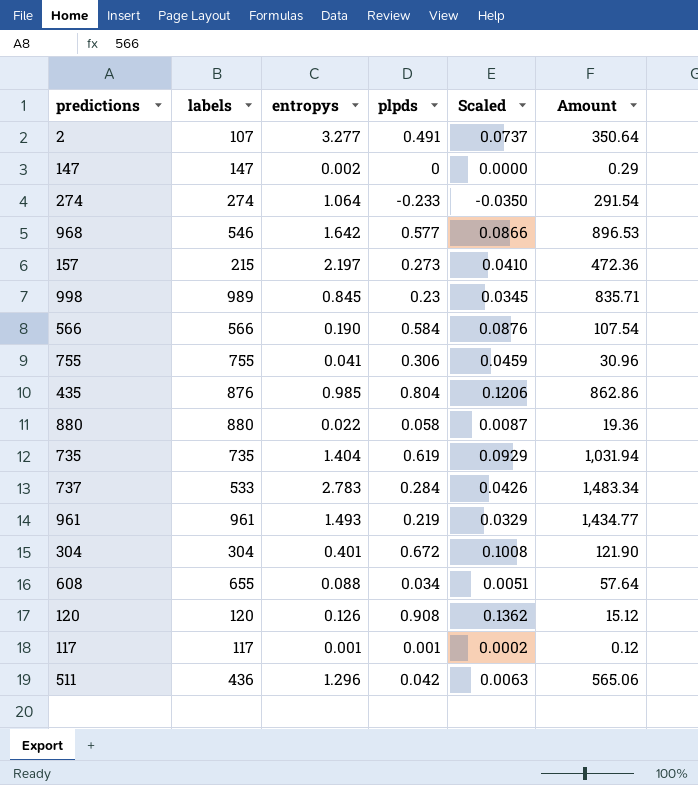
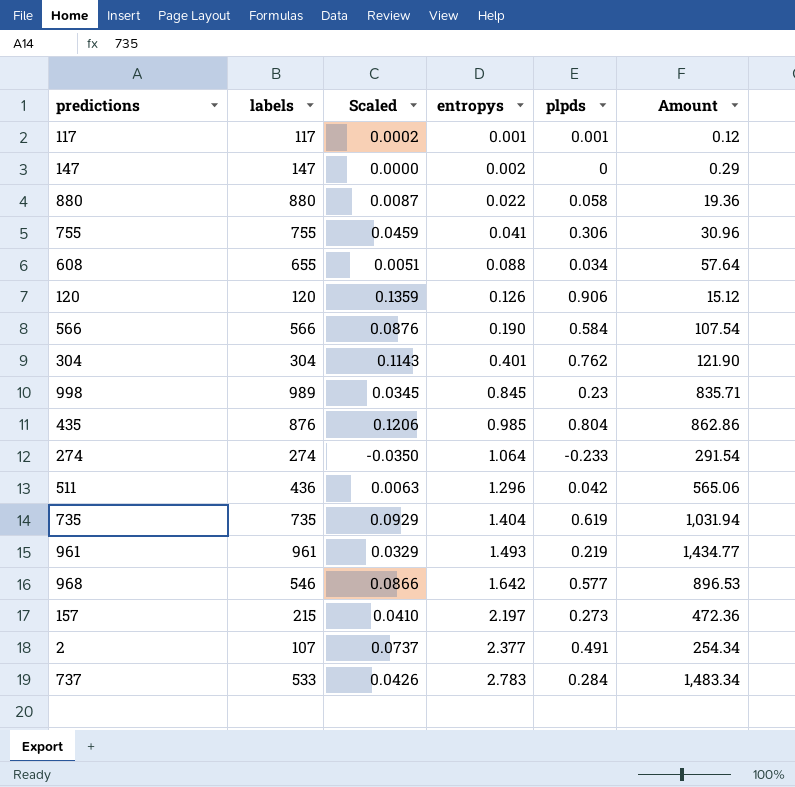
row order: none -> entropys ascending
column Scaled | position: 5 -> 3
120 | Scaled: 0.1362 -> 0.1359
120 | plpds: 0.908 -> 0.906
304 | Scaled: 0.1008 -> 0.1143
304 | plpds: 0.672 -> 0.762
2 | entropys: 3.277 -> 2.377
2 | Amount: 350.64 -> 254.34

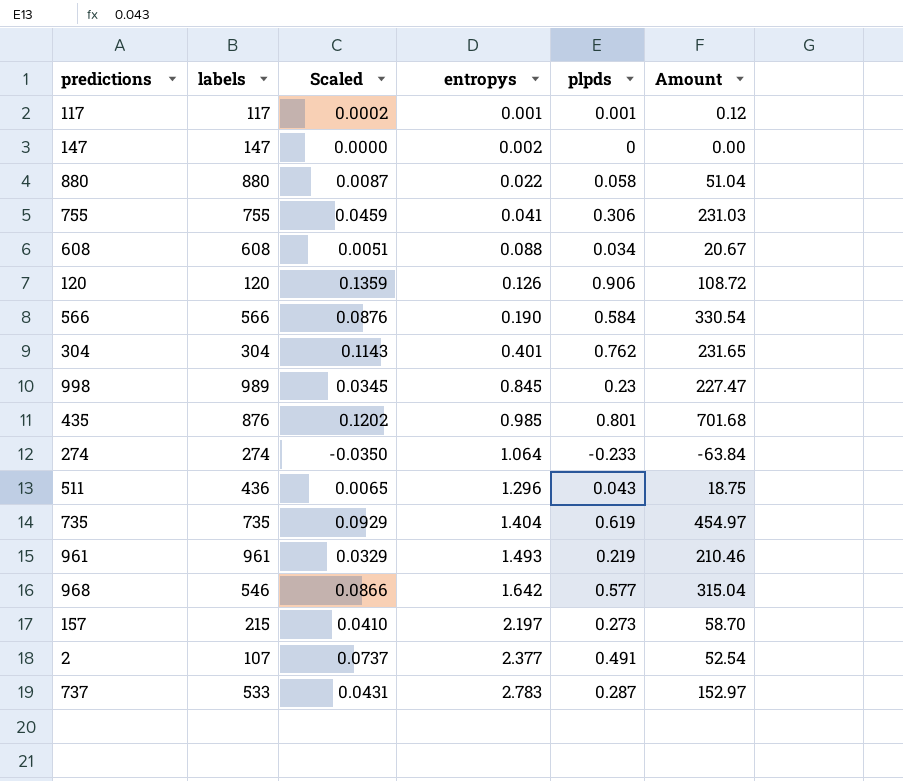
column Amount | formula: [labels] * [entropys] -> [labels] * [plpds]
608 | labels: 655 -> 608
435 | Scaled: 0.1206 -> 0.1202
435 | plpds: 0.804 -> 0.801
511 | Scaled: 0.0063 -> 0.0065
511 | plpds: 0.042 -> 0.043
737 | Scaled: 0.0426 -> 0.0431
737 | plpds: 0.284 -> 0.287

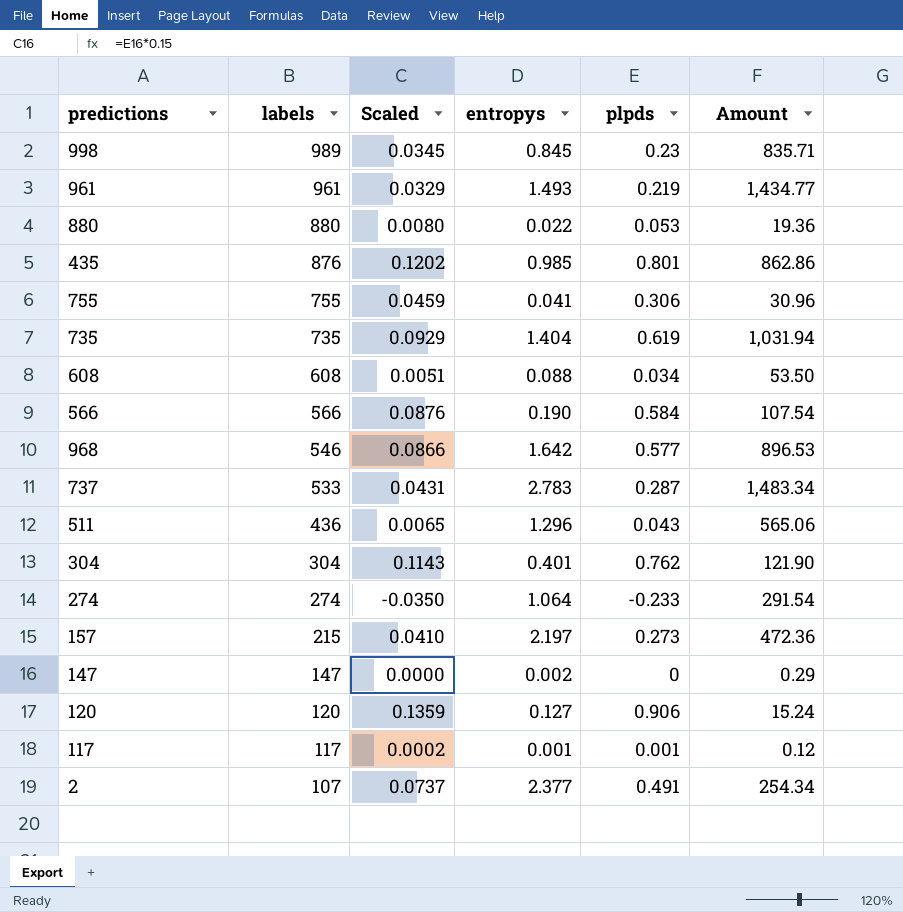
row order: entropys ascending -> labels descending
column Amount | formula: [labels] * [plpds] -> [labels] * [entropys]
880 | Scaled: 0.0087 -> 0.0080
880 | plpds: 0.058 -> 0.053
120 | entropys: 0.126 -> 0.127

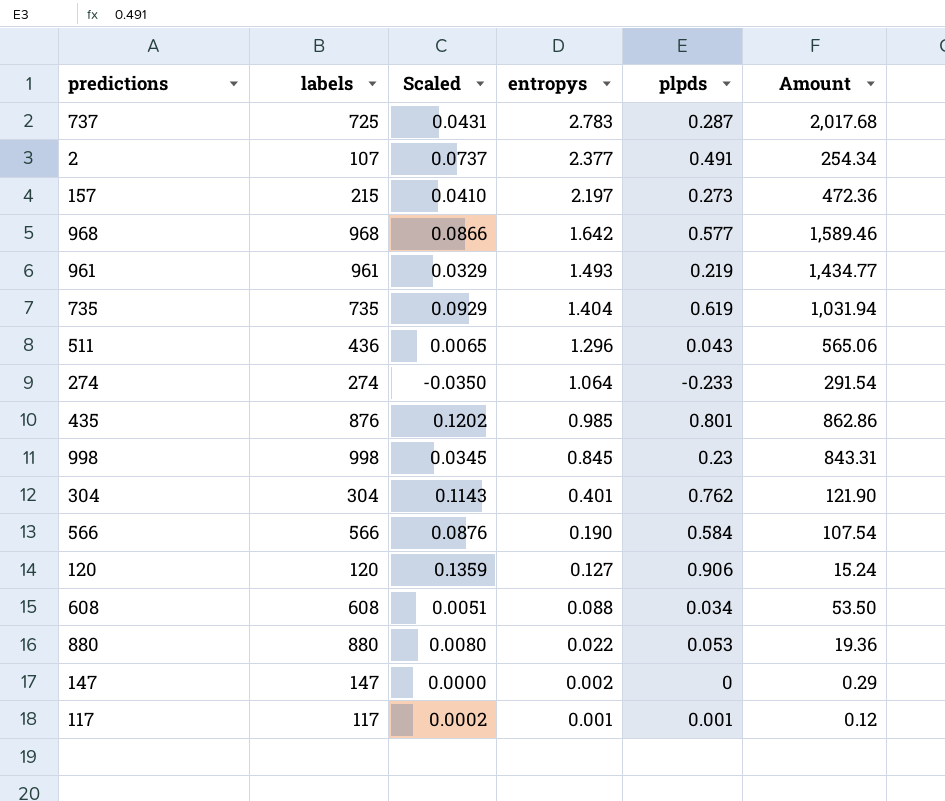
row order: labels descending -> entropys descending
row 755: 755 | 0.0459 | 0.041 | 0.306 | 30.96 -> none
737 | labels: 533 -> 725
737 | Amount: 1,483.34 -> 2,017.68
968 | labels: 546 -> 968
968 | Amount: 896.53 -> 1,589.46
998 | labels: 989 -> 998
998 | Amount: 835.71 -> 843.31

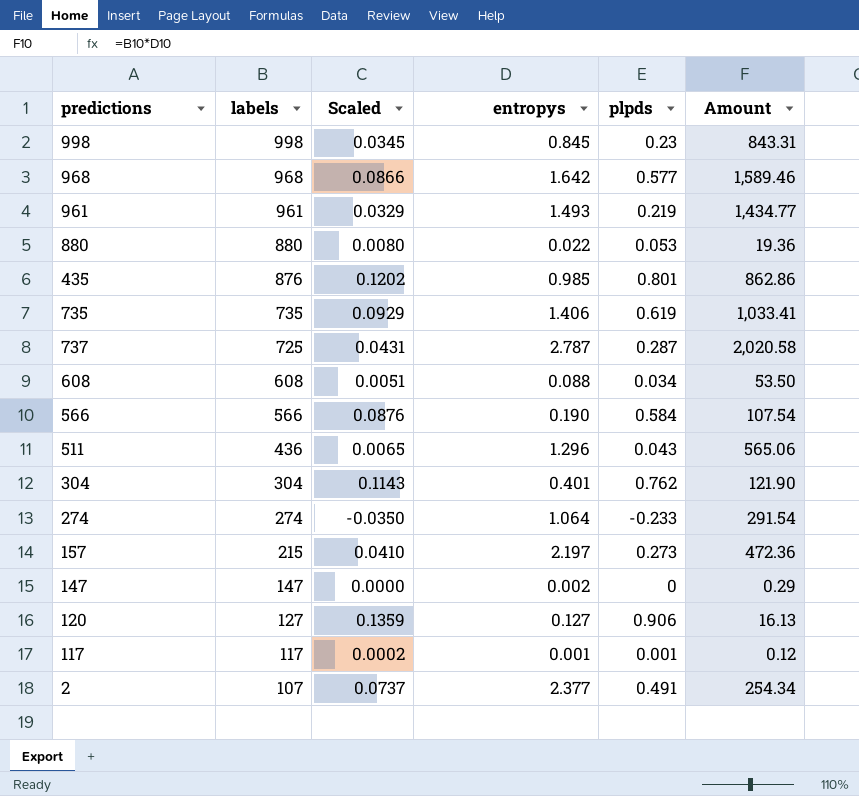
row order: entropys descending -> labels descending
735 | entropys: 1.404 -> 1.406
735 | Amount: 1,031.94 -> 1,033.41
737 | entropys: 2.783 -> 2.787
737 | Amount: 2,017.68 -> 2,020.58
120 | labels: 120 -> 127
120 | Amount: 15.24 -> 16.13

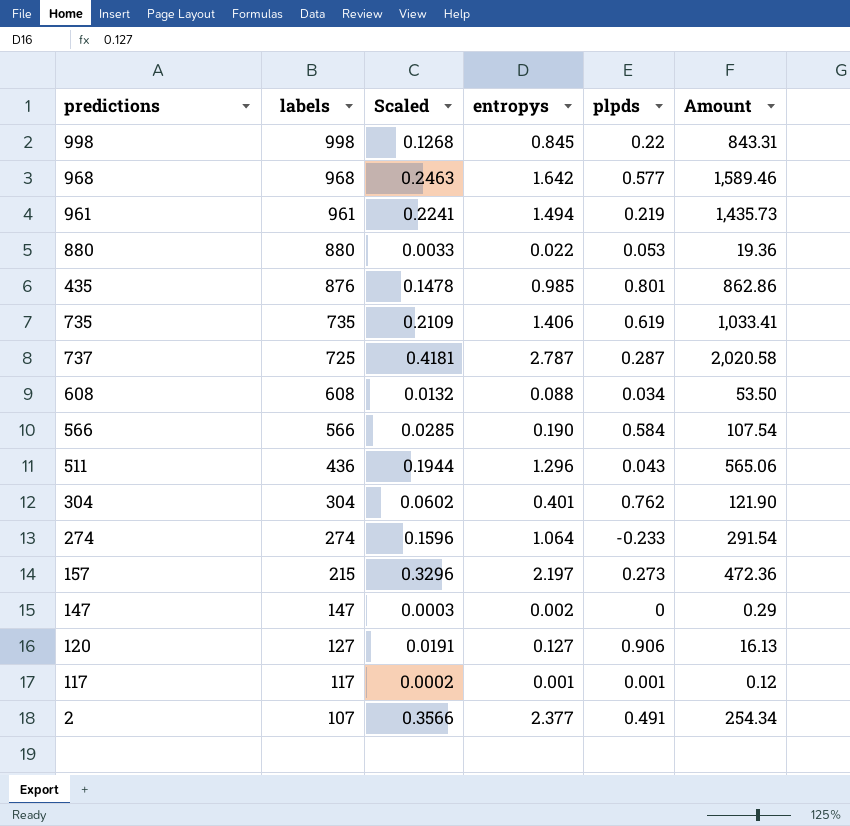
column Scaled | formula: [plpds] * 0.15 -> [entropys] * 0.15
998 | plpds: 0.23 -> 0.22
961 | entropys: 1.493 -> 1.494
961 | Amount: 1,434.77 -> 1,435.73

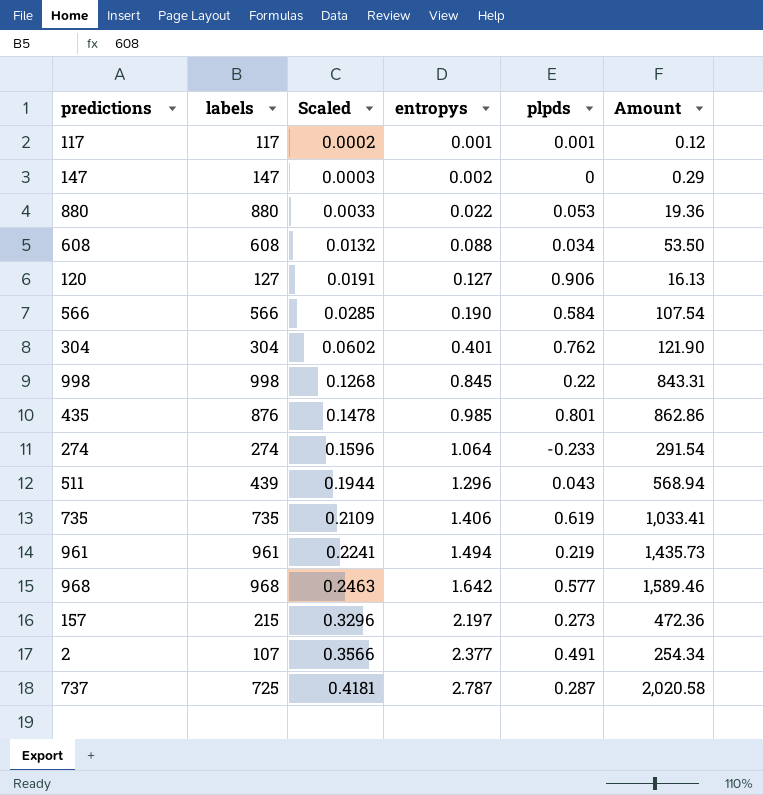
row order: labels descending -> Scaled ascending
511 | labels: 436 -> 439
511 | Amount: 565.06 -> 568.94

